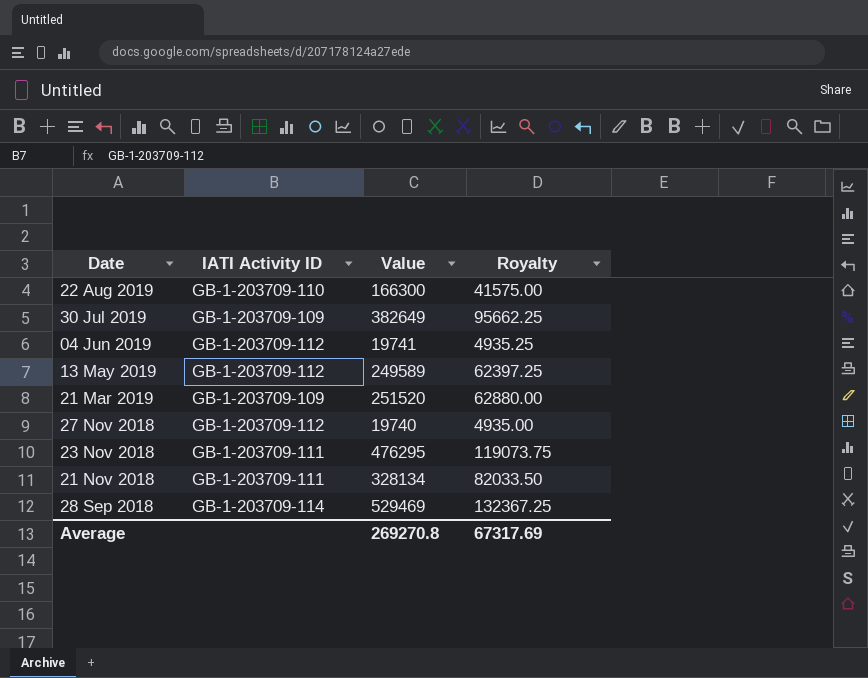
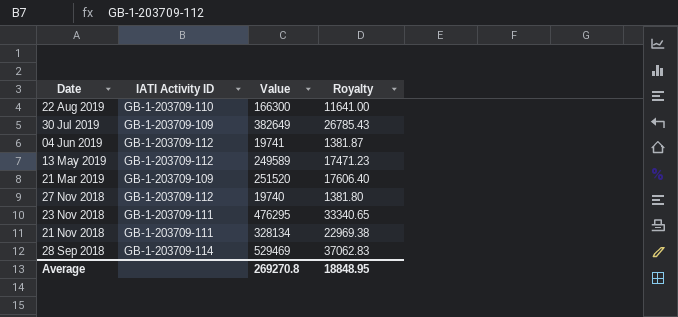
column Royalty | formula: [Value] * 0.25 -> [Value] * 0.07
Average | Royalty: 67317.69 -> 18848.95

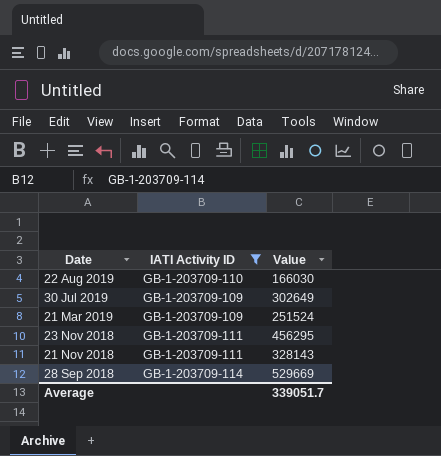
filter: none -> IATI Activity ID != GB-1-203709-112
column Royalty | formula: [Value] * 0.07 -> none
22 Aug 2019 | Value: 166300 -> 166030
30 Jul 2019 | Value: 382649 -> 302649
21 Mar 2019 | Value: 251520 -> 251524
23 Nov 2018 | Value: 476295 -> 456295
21 Nov 2018 | Value: 328134 -> 328143
28 Sep 2018 | Value: 529469 -> 529669
Average | Value: 269270.8 -> 339051.7

